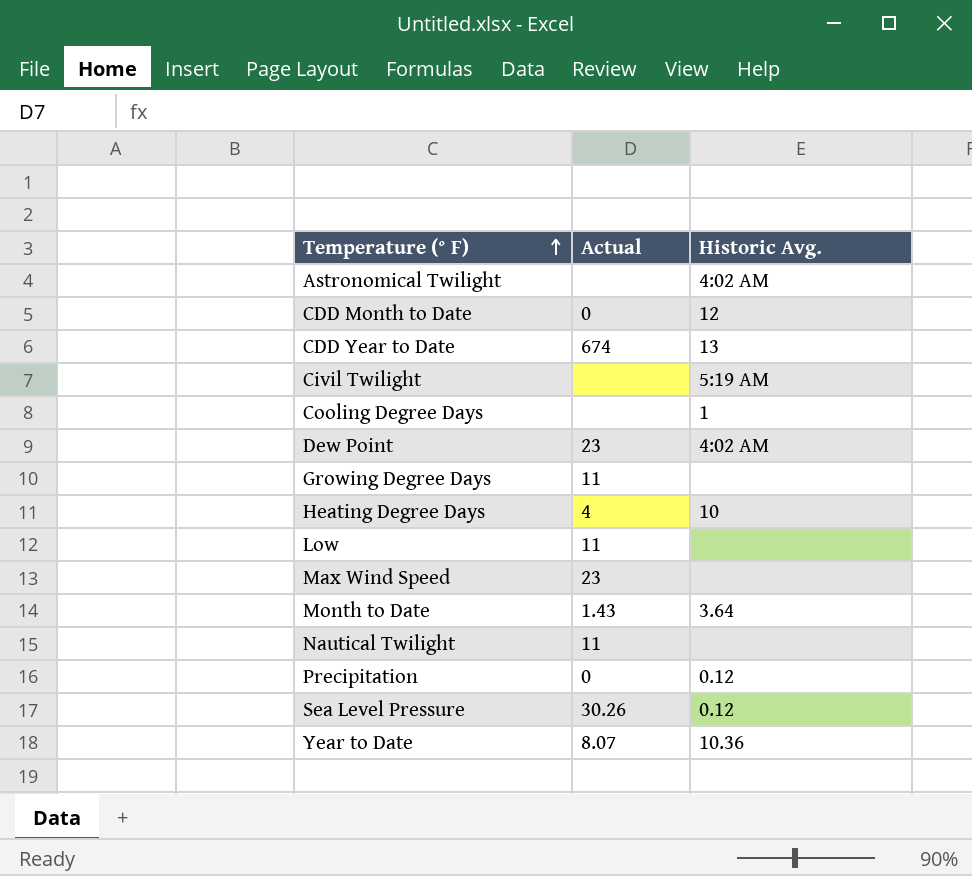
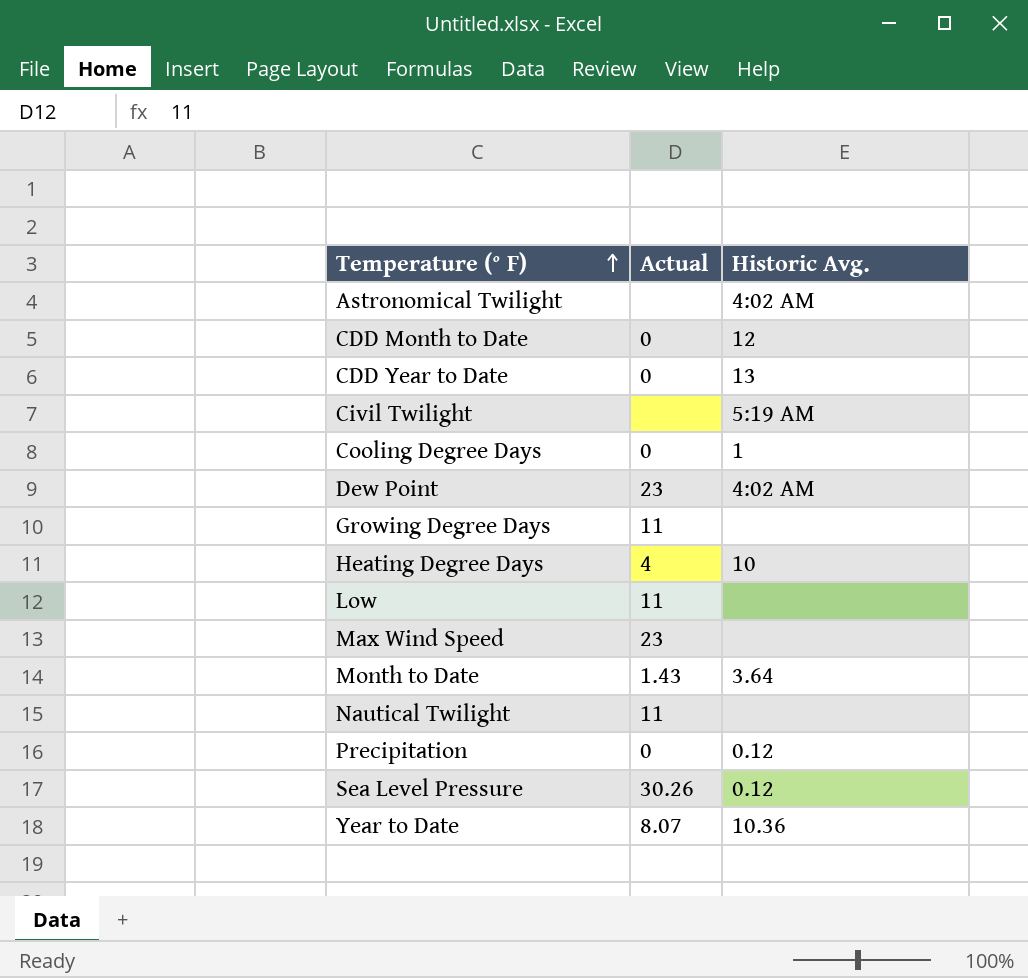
CDD Year to Date | Actual: 674 -> 0
Cooling Degree Days | Actual: none -> 0

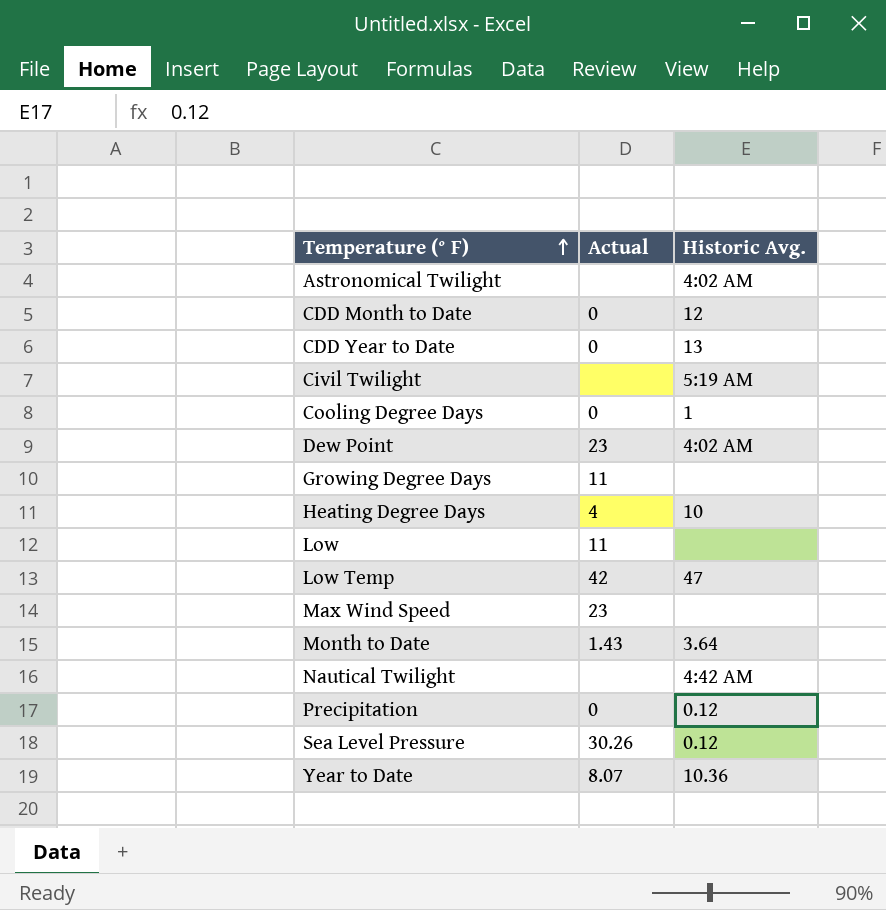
row Low Temp: none -> 42 | 47
Nautical Twilight | Actual: 11 -> none
Nautical Twilight | Historic Avg.: none -> 4:42 AM

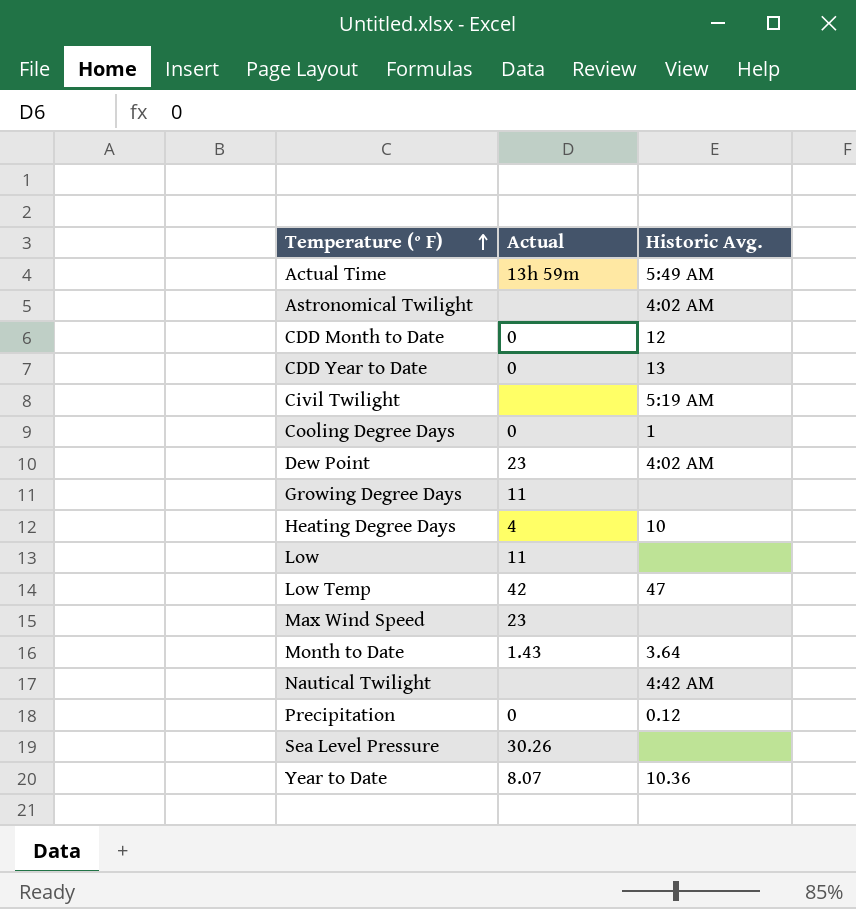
row Actual Time: none -> 13h 59m | 5:49 AM
Sea Level Pressure | Historic Avg.: 0.12 -> none

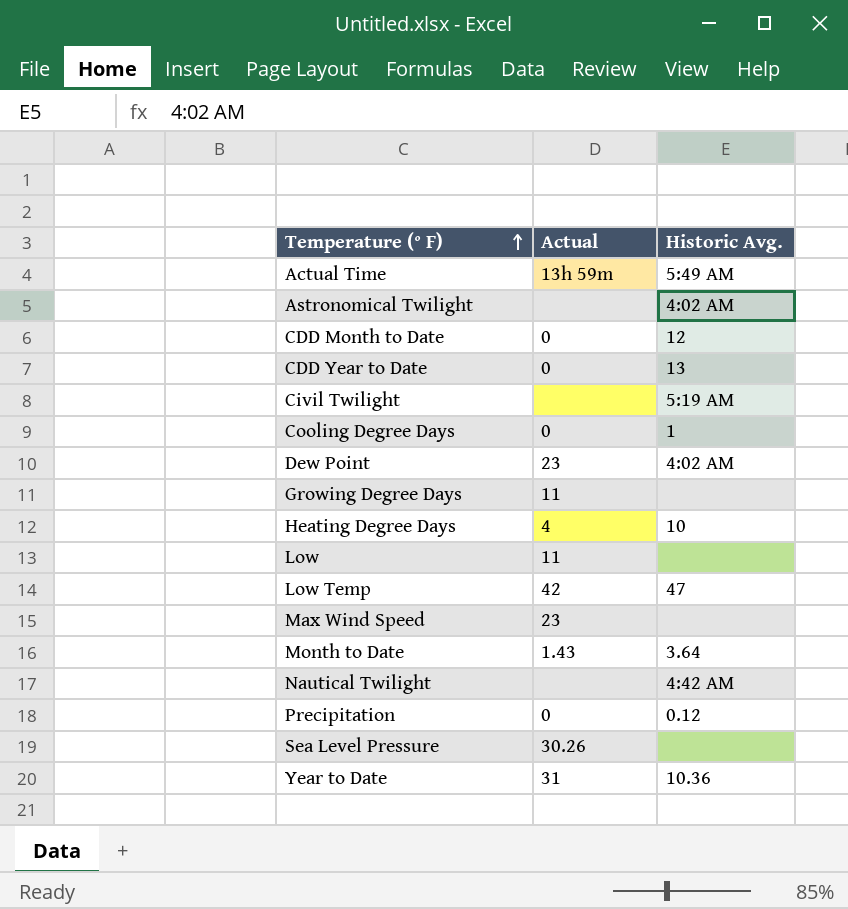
Year to Date | Actual: 8.07 -> 31

